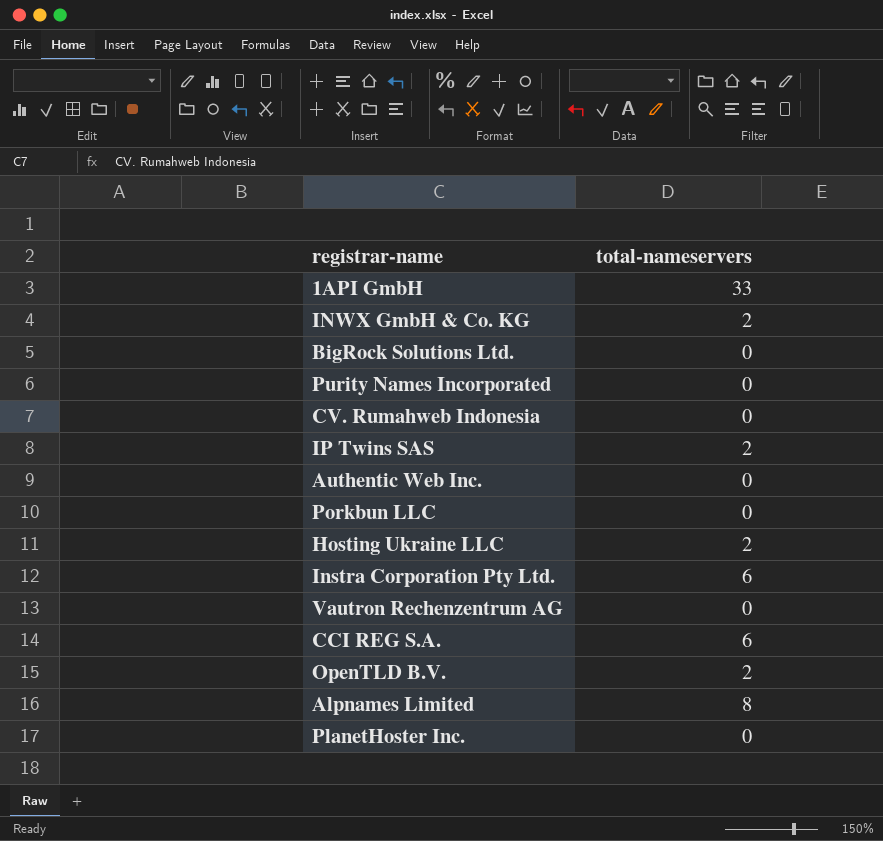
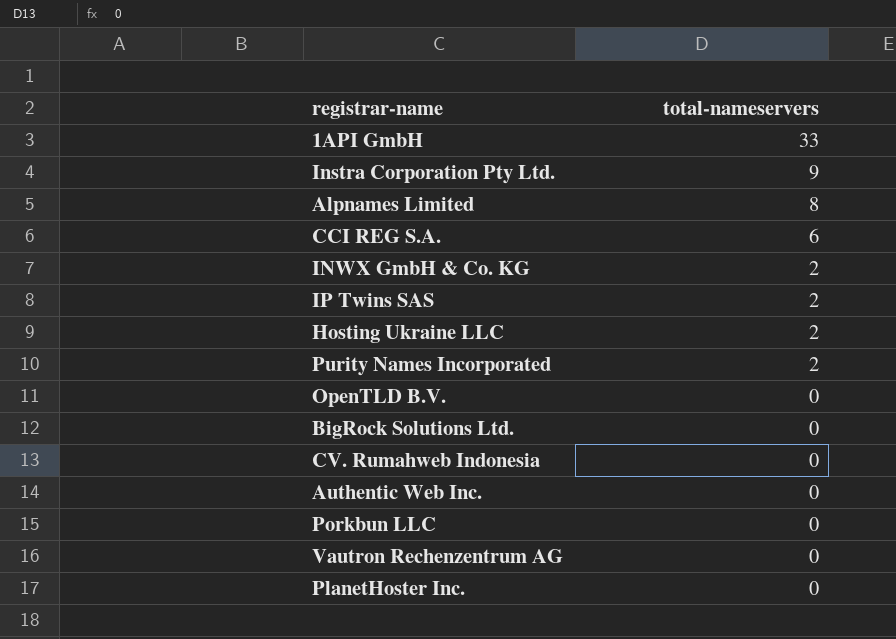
row order: none -> total-nameservers descending
Instra Corporation Pty Ltd. | total-nameservers: 6 -> 9
Purity Names Incorporated | total-nameservers: 0 -> 2
OpenTLD B.V. | total-nameservers: 2 -> 0

